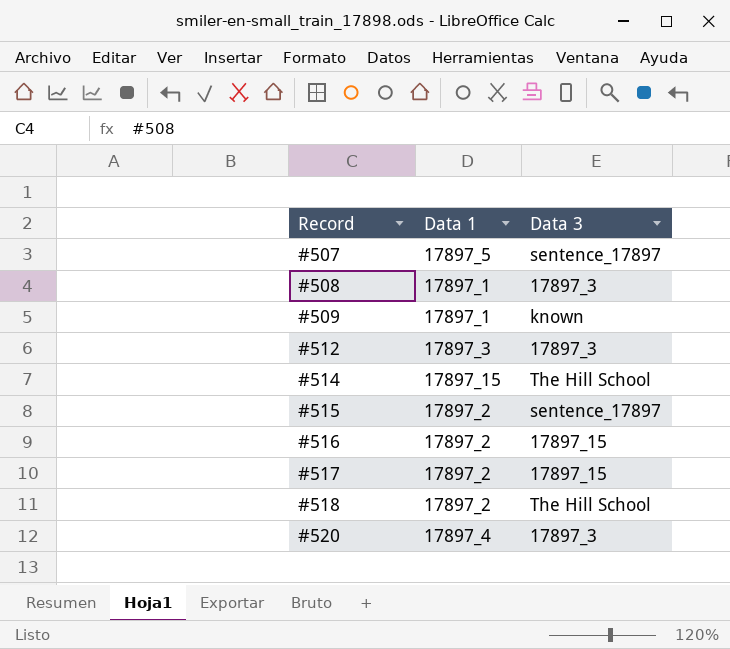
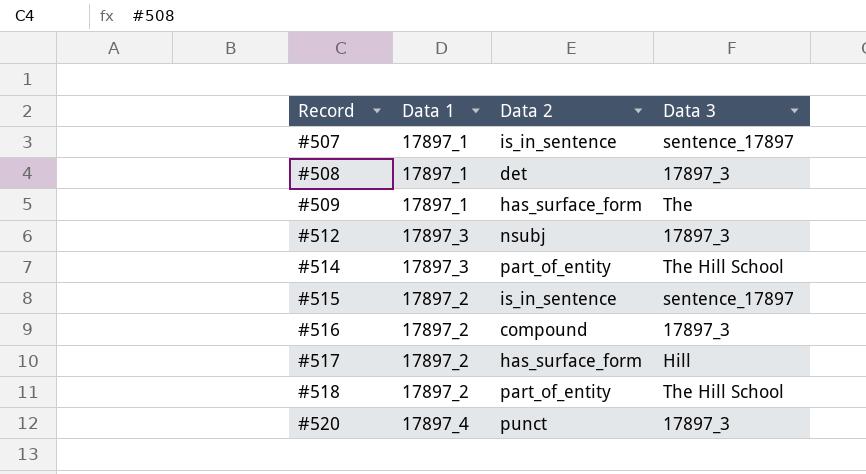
column Data 2 | position: none -> 3
#507 | Data 1: 17897_5 -> 17897_1
#509 | Data 3: known -> The
#514 | Data 1: 17897_15 -> 17897_3
#516 | Data 3: 17897_15 -> 17897_3
#517 | Data 3: 17897_15 -> Hill

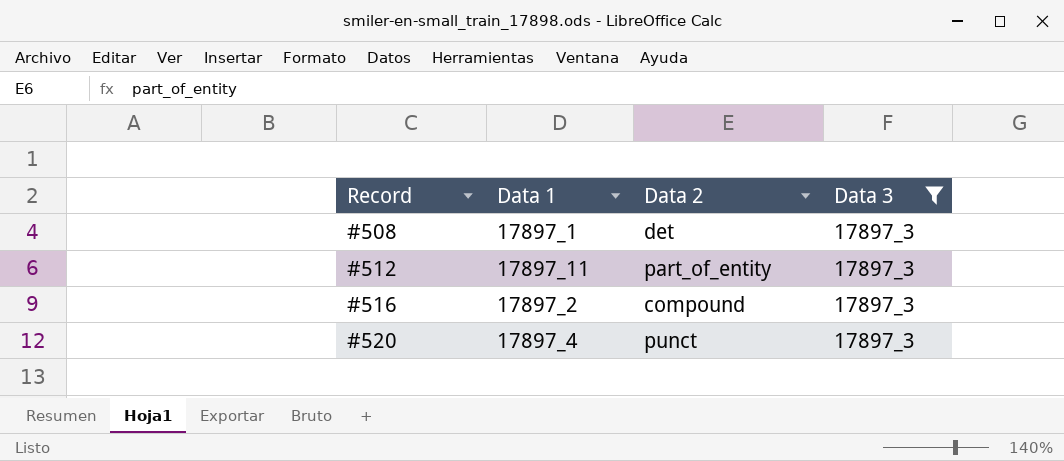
filter: none -> Data 3 = 17897_3
#512 | Data 1: 17897_3 -> 17897_11
#512 | Data 2: nsubj -> part_of_entity

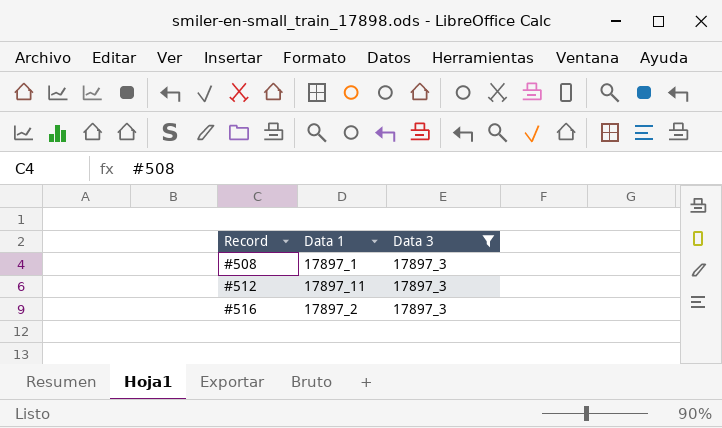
column Data 2 | position: 3 -> none
row #520: 17897_4 | punct | 17897_3 -> none

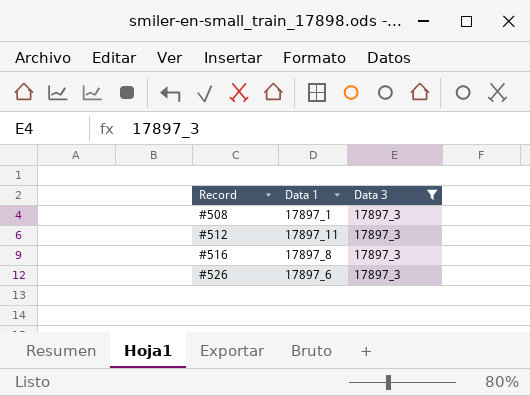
#516 | Data 1: 17897_2 -> 17897_8
row #526: none -> 17897_6 | 17897_3

